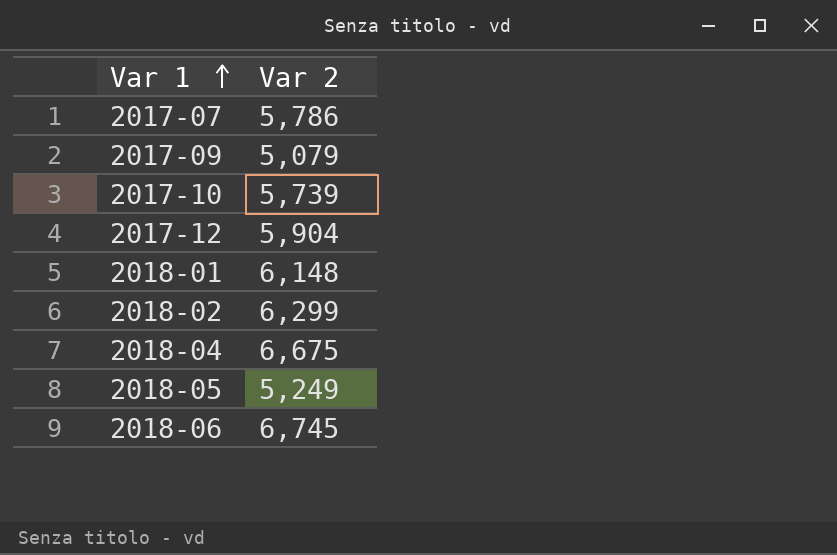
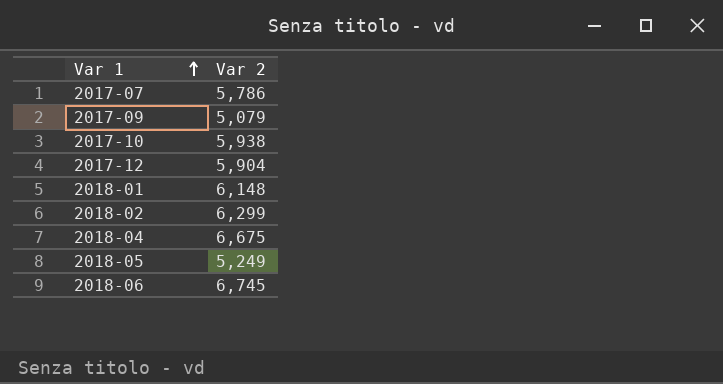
2017-10 | Var 2: 5,739 -> 5,938

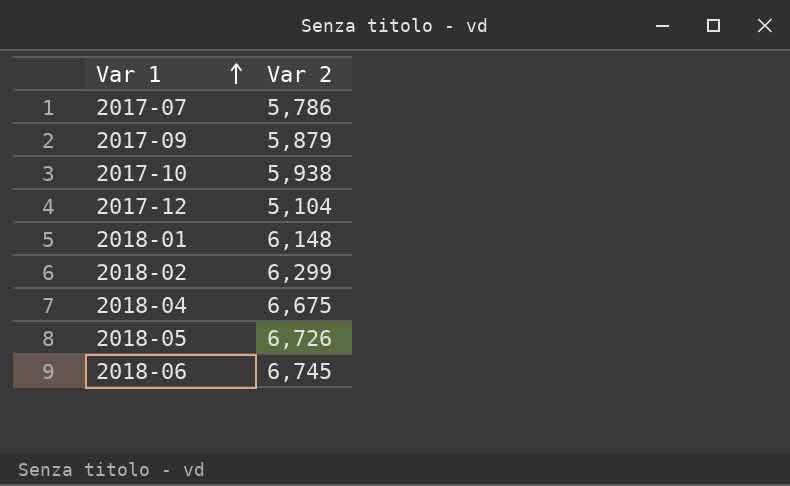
2017-09 | Var 2: 5,079 -> 5,879
2017-12 | Var 2: 5,904 -> 5,104
2018-05 | Var 2: 5,249 -> 6,726

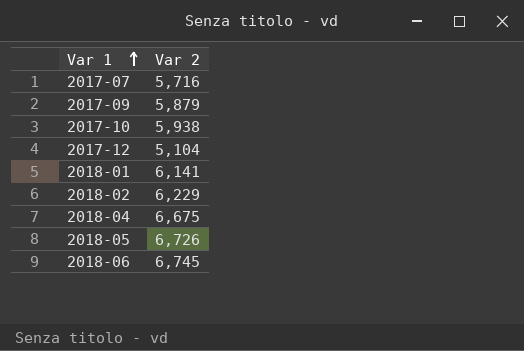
2017-07 | Var 2: 5,786 -> 5,716
2018-01 | Var 2: 6,148 -> 6,141
2018-02 | Var 2: 6,299 -> 6,229

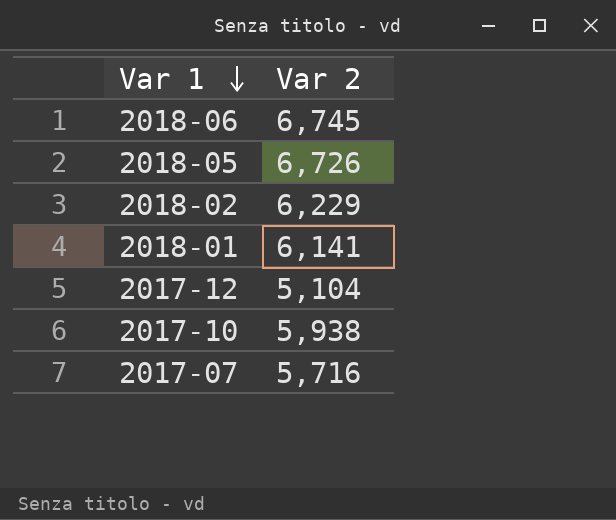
row order: Var 1 ascending -> Var 1 descending
row 2017-09: 5,879 -> none
row 2018-04: 6,675 -> none

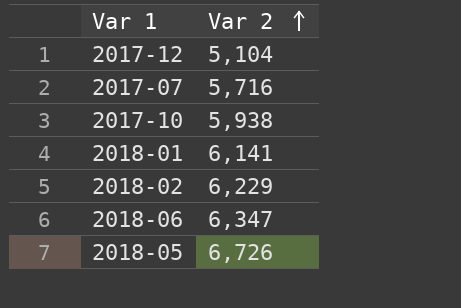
row order: Var 1 descending -> Var 2 ascending
2018-06 | Var 2: 6,745 -> 6,347

